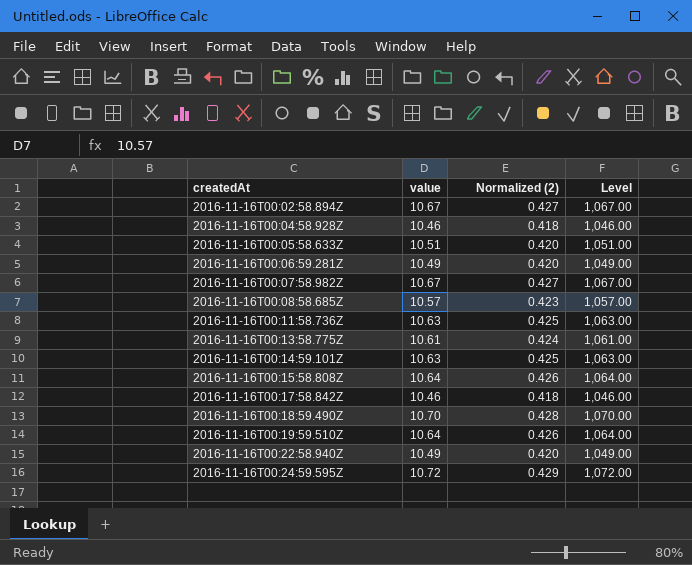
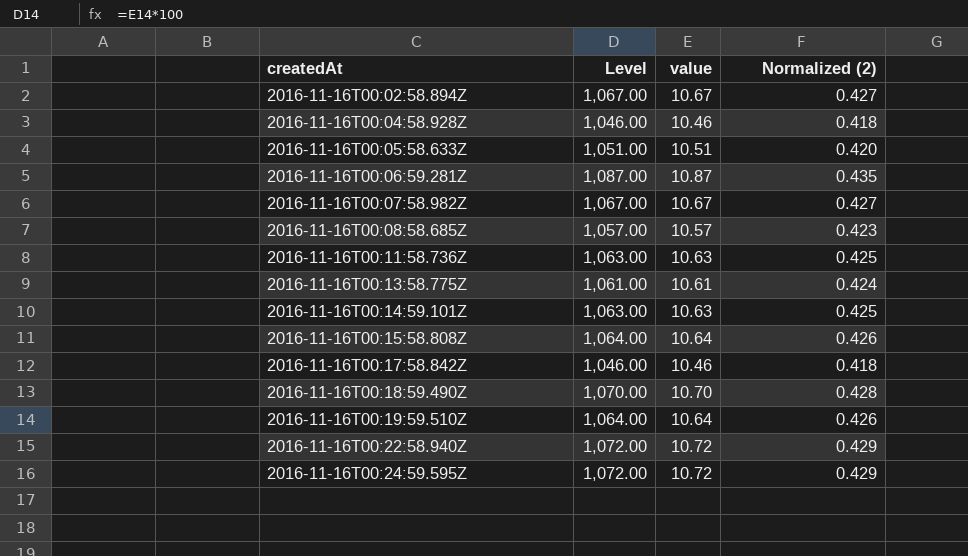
column Level | position: 4 -> 2
2016-11-16T00:06:59.281Z | Level: 1,049.00 -> 1,087.00
2016-11-16T00:06:59.281Z | value: 10.49 -> 10.87
2016-11-16T00:06:59.281Z | Normalized (2): 0.420 -> 0.435
2016-11-16T00:22:58.940Z | Level: 1,049.00 -> 1,072.00
2016-11-16T00:22:58.940Z | value: 10.49 -> 10.72
2016-11-16T00:22:58.940Z | Normalized (2): 0.420 -> 0.429

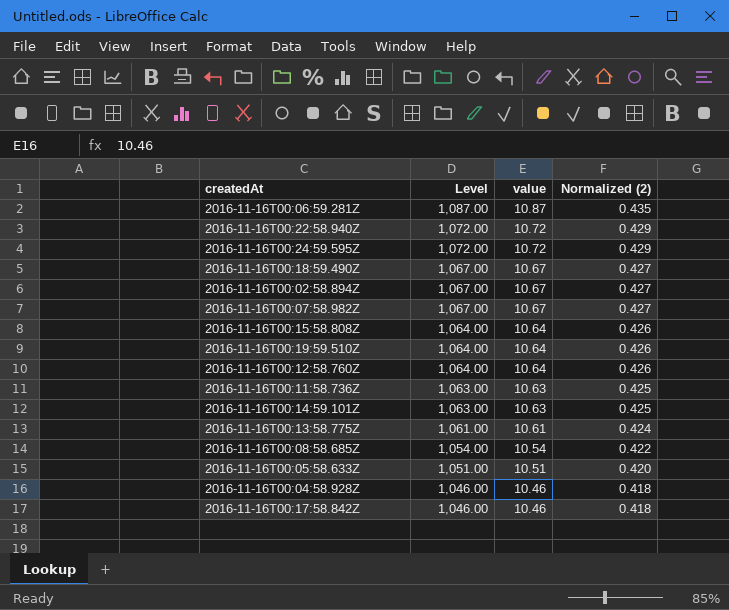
row order: createdAt ascending -> Level descending
2016-11-16T00:18:59.490Z | Level: 1,070.00 -> 1,067.00
2016-11-16T00:18:59.490Z | value: 10.70 -> 10.67
2016-11-16T00:18:59.490Z | Normalized (2): 0.428 -> 0.427
row 2016-11-16T00:12:58.760Z: none -> 1,064.00 | 10.64 | 0.426
2016-11-16T00:08:58.685Z | Level: 1,057.00 -> 1,054.00
2016-11-16T00:08:58.685Z | value: 10.57 -> 10.54
2016-11-16T00:08:58.685Z | Normalized (2): 0.423 -> 0.422

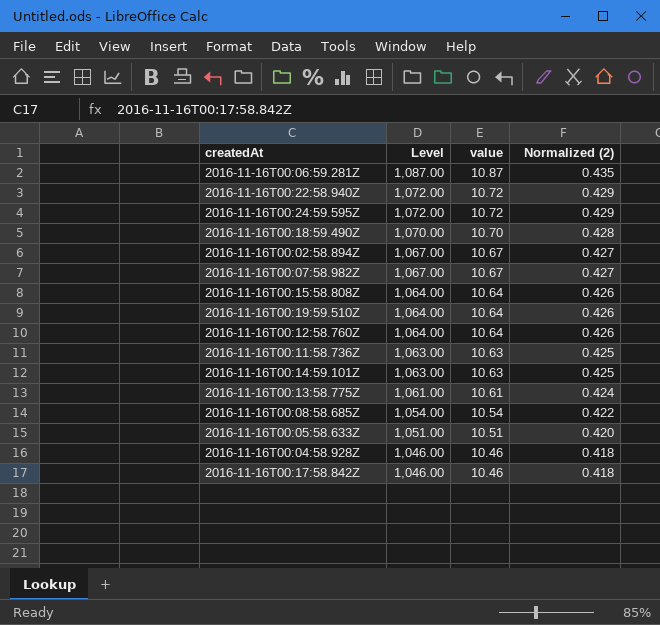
2016-11-16T00:18:59.490Z | Level: 1,067.00 -> 1,070.00
2016-11-16T00:18:59.490Z | value: 10.67 -> 10.70
2016-11-16T00:18:59.490Z | Normalized (2): 0.427 -> 0.428

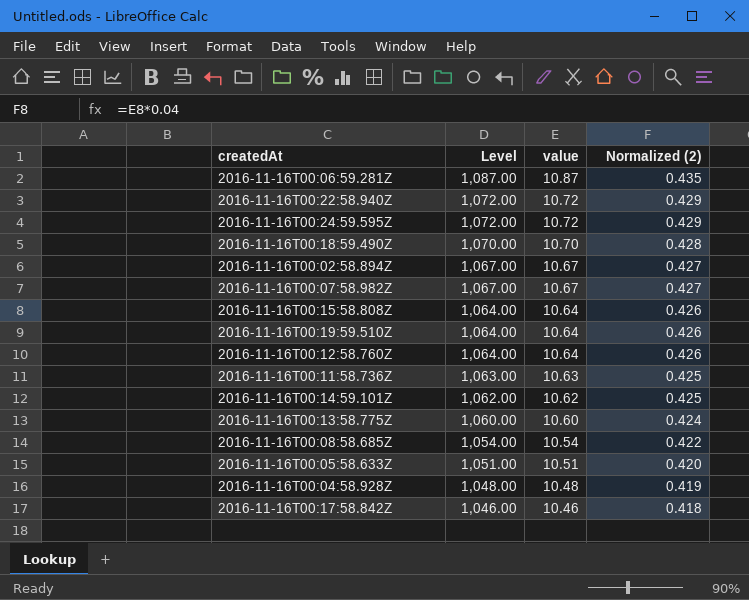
2016-11-16T00:14:59.101Z | Level: 1,063.00 -> 1,062.00
2016-11-16T00:14:59.101Z | value: 10.63 -> 10.62
2016-11-16T00:13:58.775Z | Level: 1,061.00 -> 1,060.00
2016-11-16T00:13:58.775Z | value: 10.61 -> 10.60
2016-11-16T00:04:58.928Z | Level: 1,046.00 -> 1,048.00
2016-11-16T00:04:58.928Z | value: 10.46 -> 10.48
2016-11-16T00:04:58.928Z | Normalized (2): 0.418 -> 0.419

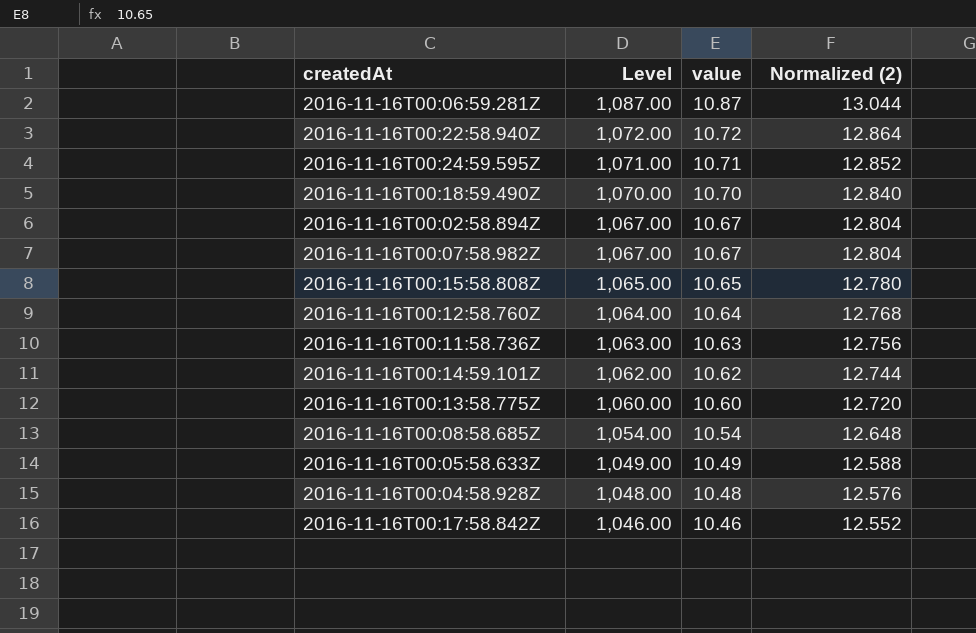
column Normalized (2) | formula: [value] * 0.04 -> [value] * 1.2
row 2016-11-16T00:19:59.510Z: 1,064.00 | 10.64 | 0.426 -> none
2016-11-16T00:24:59.595Z | Level: 1,072.00 -> 1,071.00
2016-11-16T00:24:59.595Z | value: 10.72 -> 10.71
2016-11-16T00:15:58.808Z | Level: 1,064.00 -> 1,065.00
2016-11-16T00:15:58.808Z | value: 10.64 -> 10.65
2016-11-16T00:05:58.633Z | Level: 1,051.00 -> 1,049.00
2016-11-16T00:05:58.633Z | value: 10.51 -> 10.49

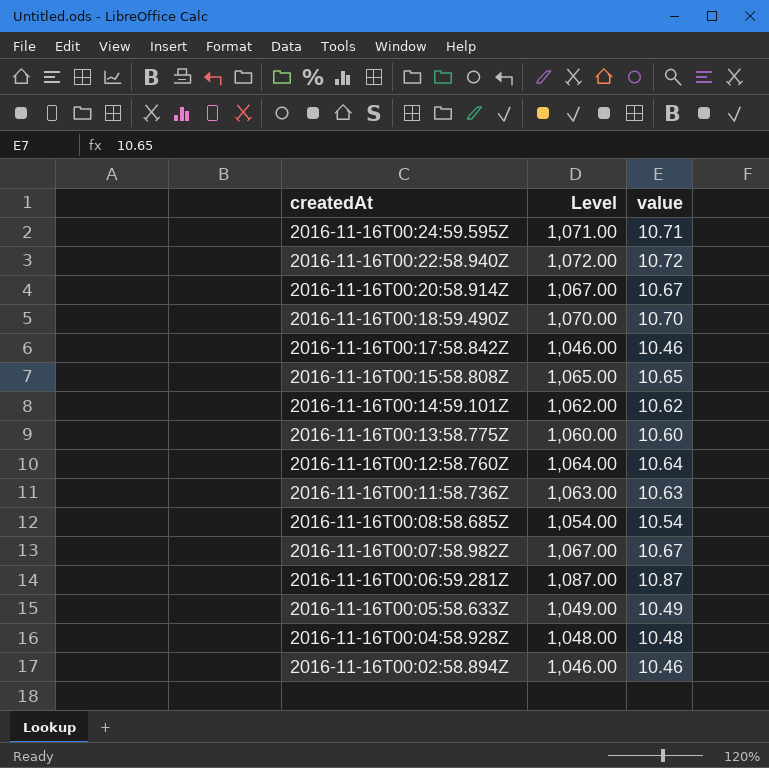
row order: Level descending -> createdAt descending
column Normalized (2) | formula: [value] * 1.2 -> none
row 2016-11-16T00:20:58.914Z: none -> 1,067.00 | 10.67
2016-11-16T00:02:58.894Z | Level: 1,067.00 -> 1,046.00
2016-11-16T00:02:58.894Z | value: 10.67 -> 10.46

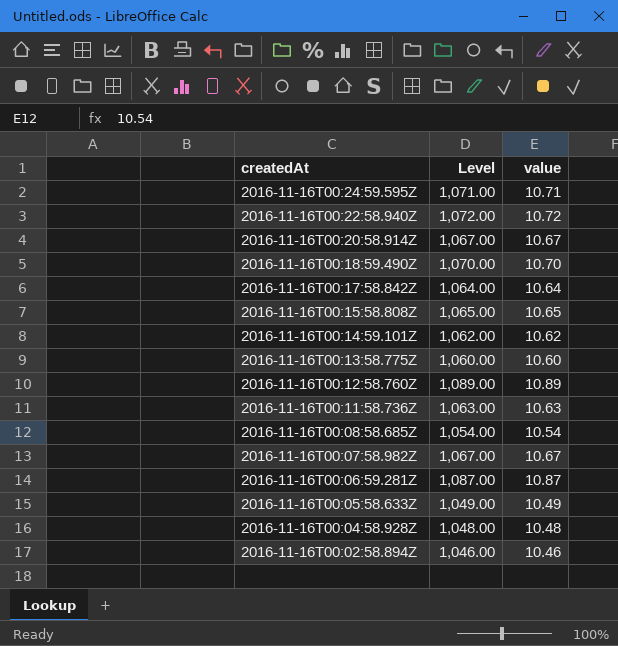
2016-11-16T00:17:58.842Z | Level: 1,046.00 -> 1,064.00
2016-11-16T00:17:58.842Z | value: 10.46 -> 10.64
2016-11-16T00:12:58.760Z | Level: 1,064.00 -> 1,089.00
2016-11-16T00:12:58.760Z | value: 10.64 -> 10.89

